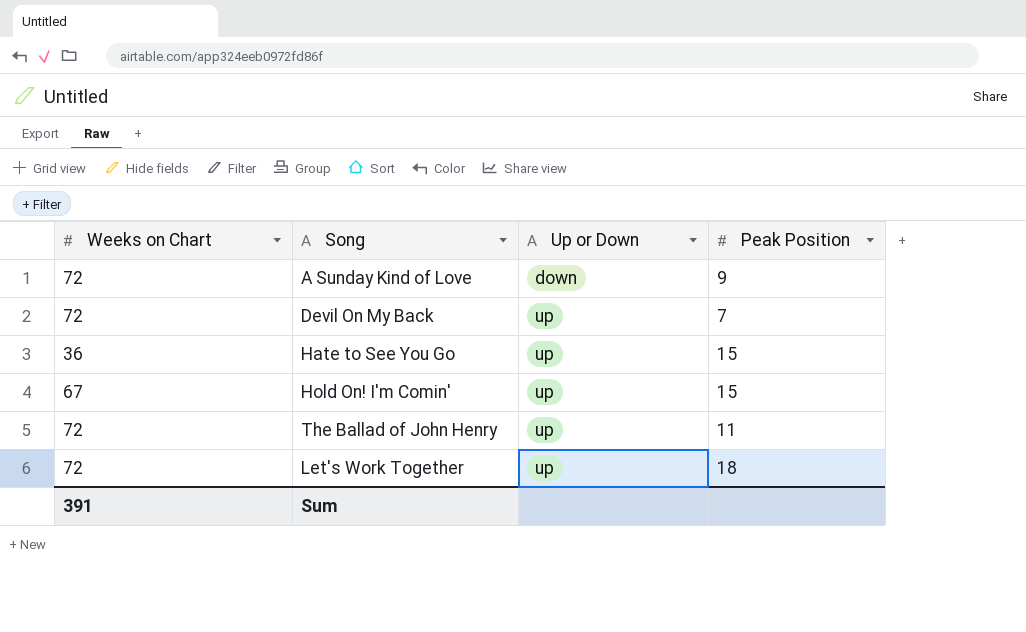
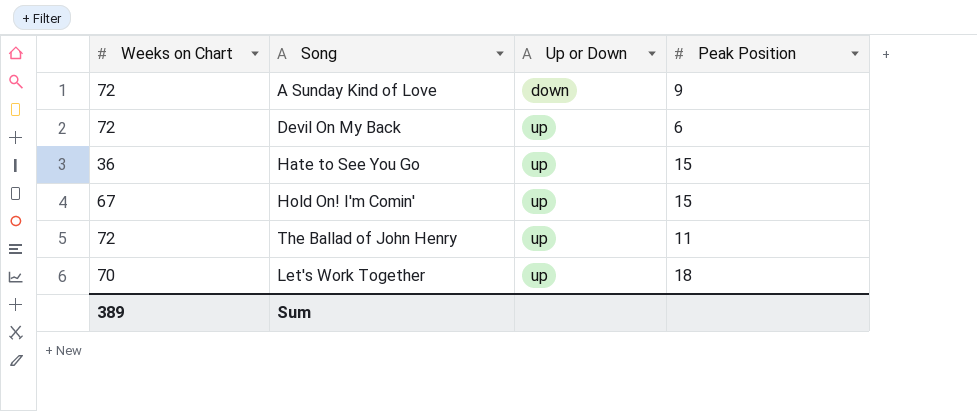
Devil On My Back | Peak Position: 7 -> 6
Let's Work Together | Weeks on Chart: 72 -> 70
Sum | Weeks on Chart: 391 -> 389

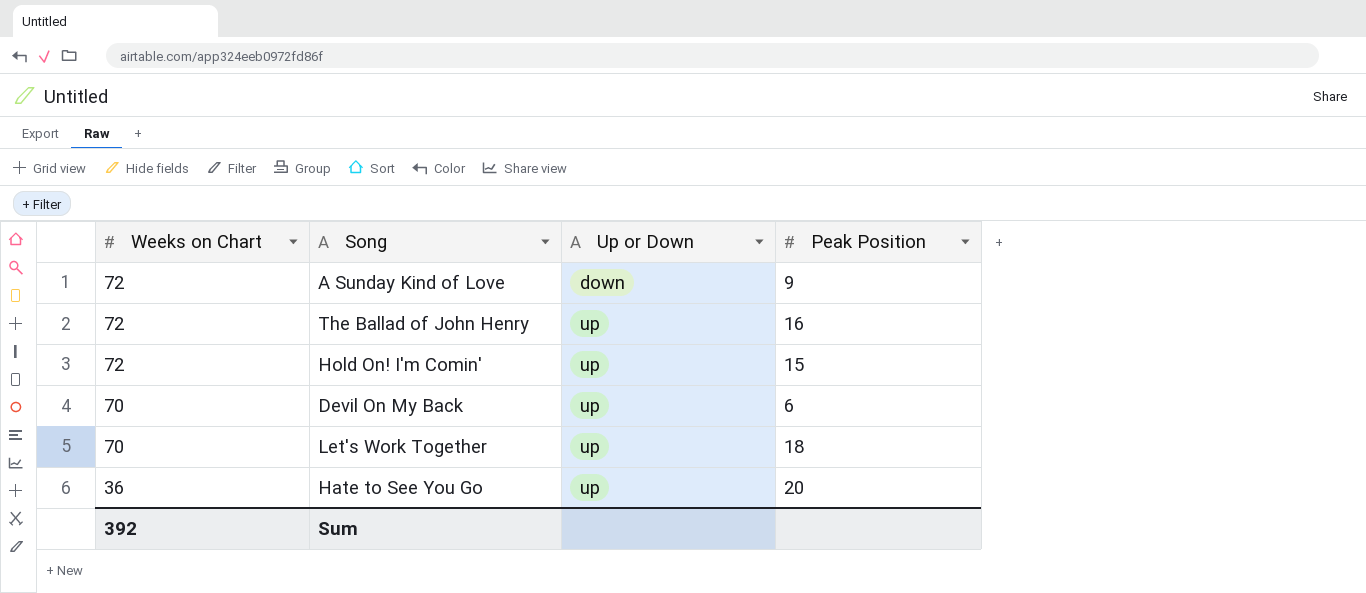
row order: Up or Down ascending -> Weeks on Chart descending
The Ballad of John Henry | Peak Position: 11 -> 16
Hold On! I'm Comin' | Weeks on Chart: 67 -> 72
Devil On My Back | Weeks on Chart: 72 -> 70
Hate to See You Go | Peak Position: 15 -> 20
Sum | Weeks on Chart: 389 -> 392

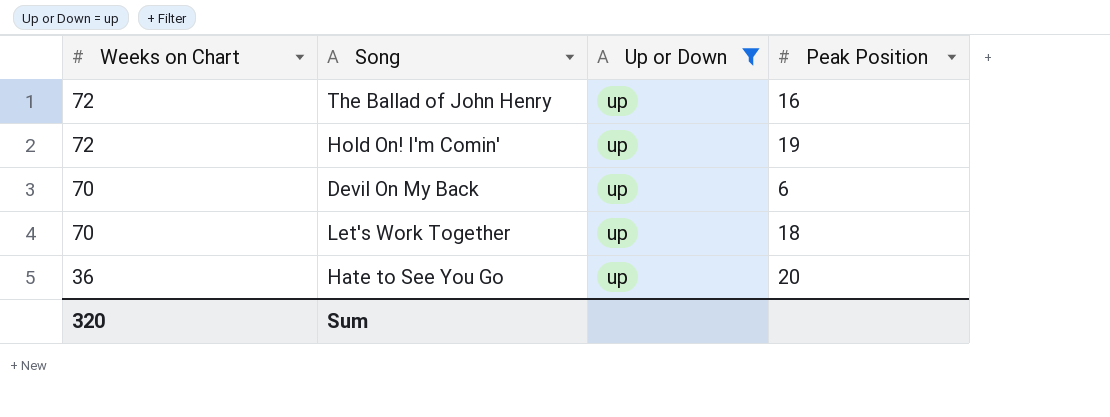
filter: none -> Up or Down = up
Hold On! I'm Comin' | Peak Position: 15 -> 19
Sum | Weeks on Chart: 392 -> 320

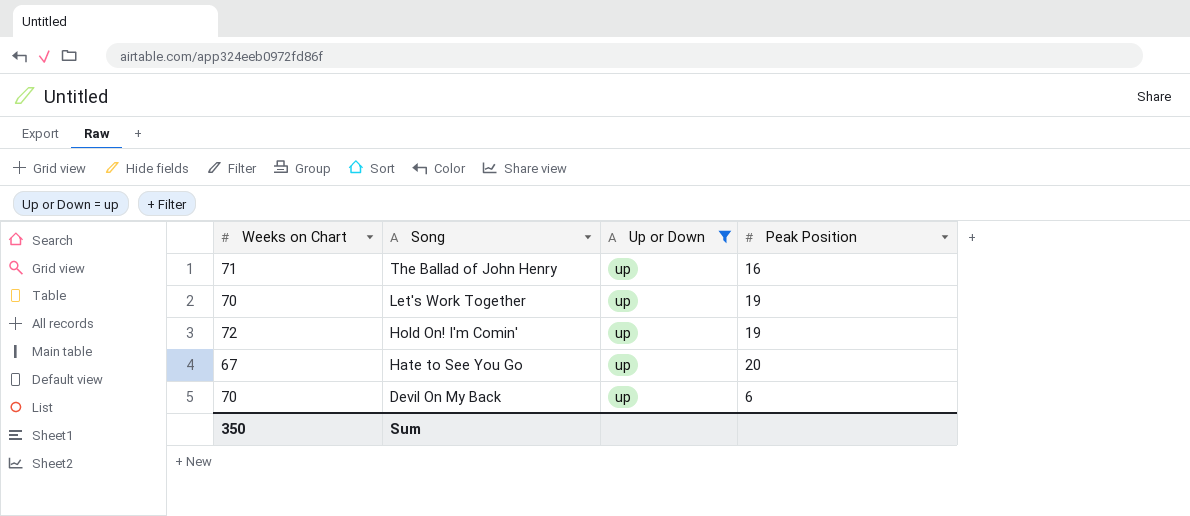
row order: Weeks on Chart descending -> Song descending
The Ballad of John Henry | Weeks on Chart: 72 -> 71
Let's Work Together | Peak Position: 18 -> 19
Hate to See You Go | Weeks on Chart: 36 -> 67
Sum | Weeks on Chart: 320 -> 350

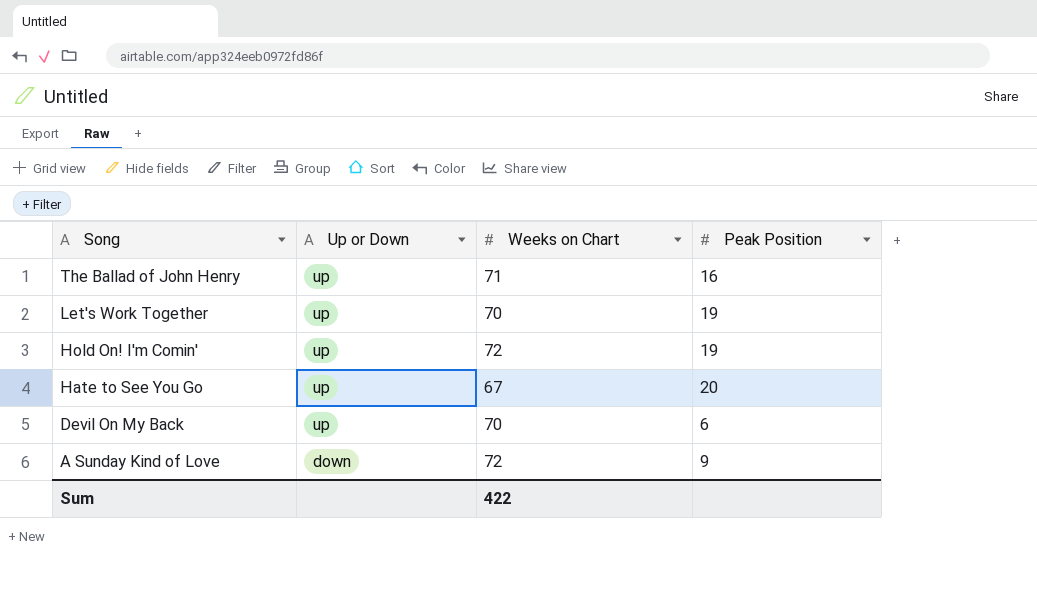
filter: Up or Down = up -> none
column Weeks on Chart | position: 1 -> 3
Sum | Weeks on Chart: 350 -> 422

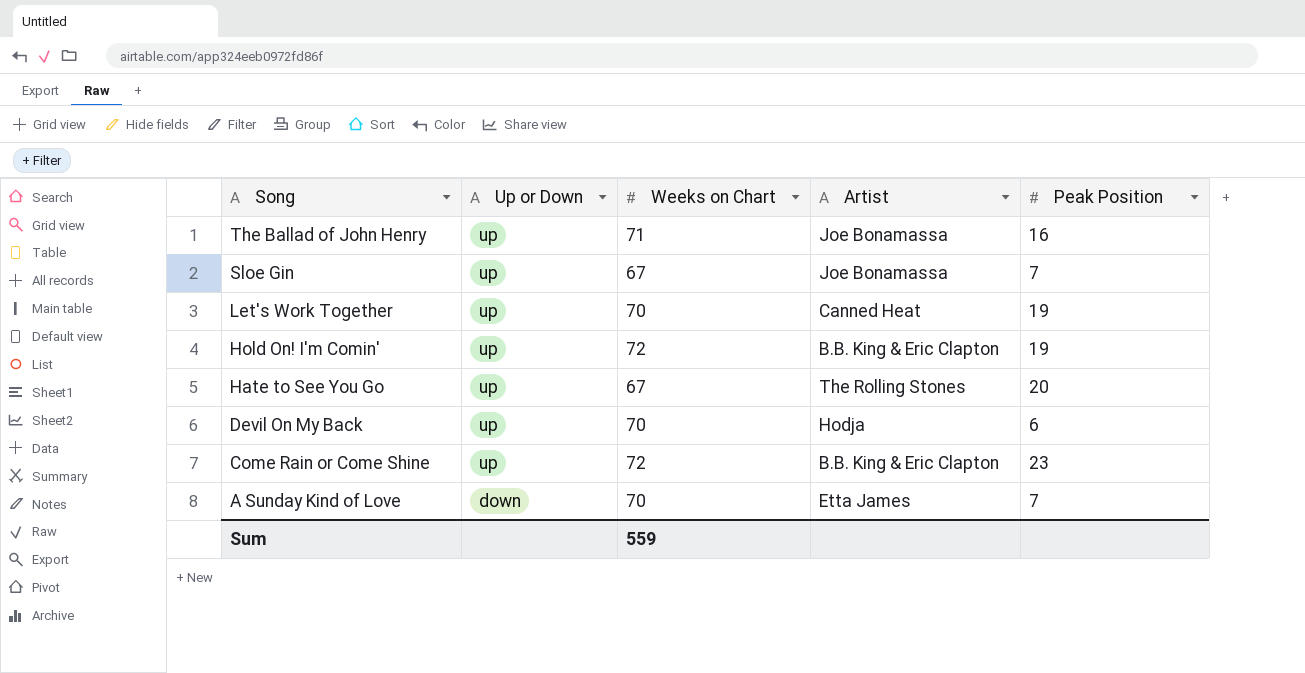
column Artist | position: none -> 4
row Sloe Gin: none -> up | 67 | Joe Bonamassa | 7
row Come Rain or Come Shine: none -> up | 72 | B.B. King & Eric Clapton | 23
A Sunday Kind of Love | Weeks on Chart: 72 -> 70
A Sunday Kind of Love | Peak Position: 9 -> 7
Sum | Weeks on Chart: 422 -> 559

